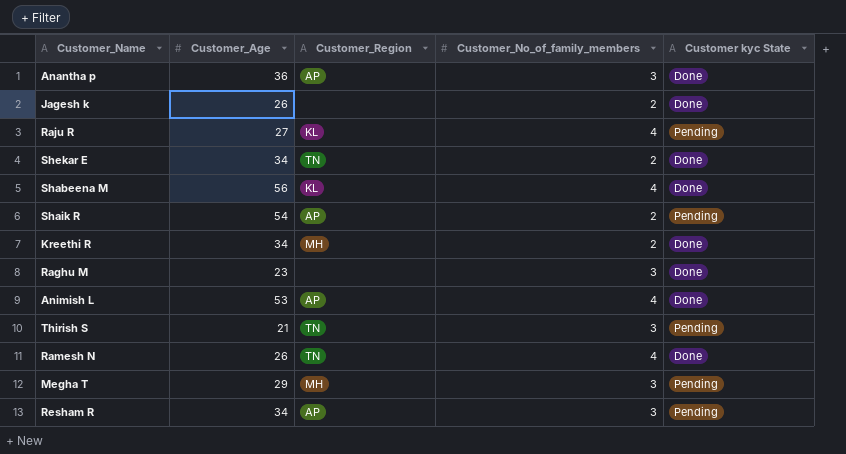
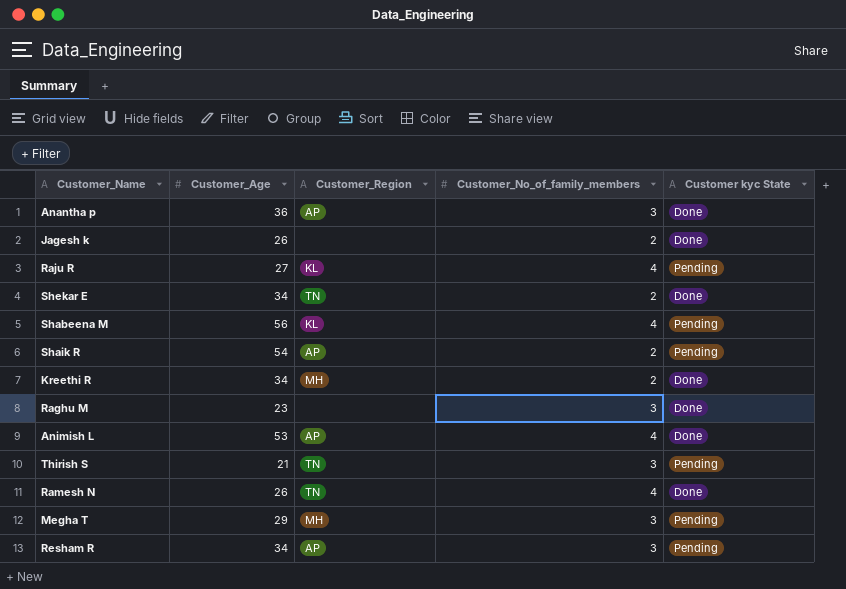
Shabeena M | Customer kyc State: Done -> Pending

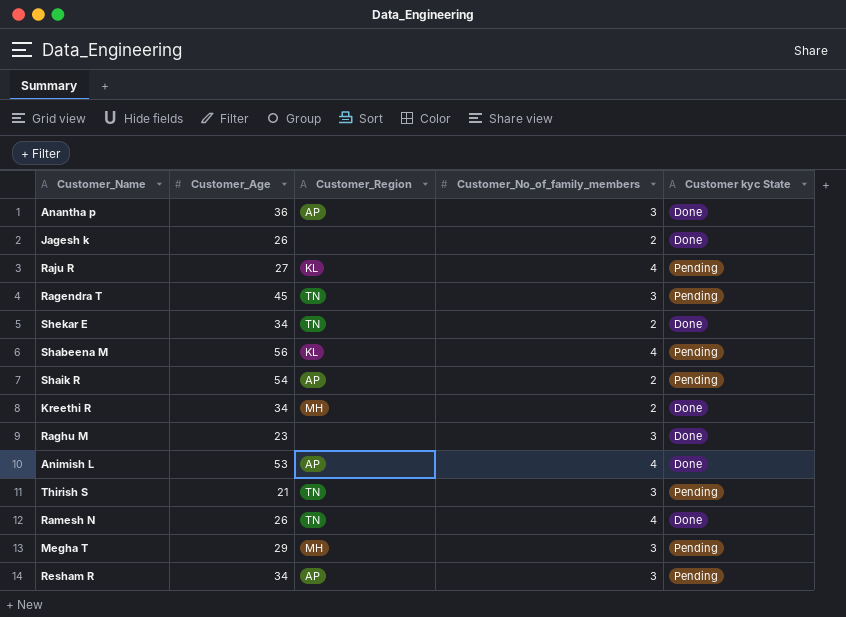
row Ragendra T: none -> 45 | TN | 3 | Pending

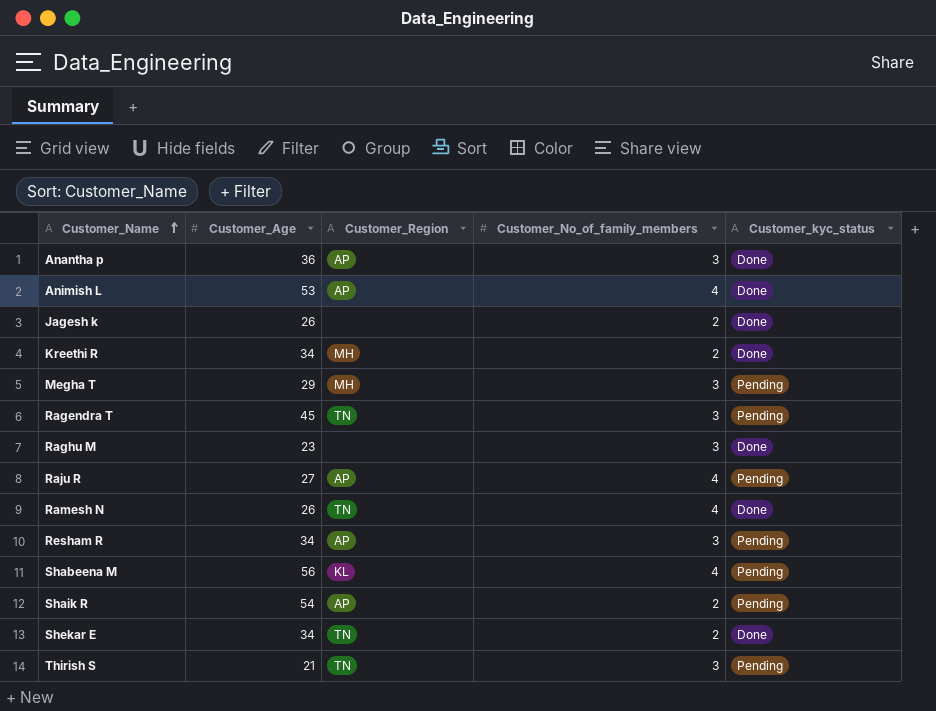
row order: none -> Customer_Name ascending
column name: Customer kyc State -> Customer_kyc_status
Raju R | Customer_Region: KL -> AP

